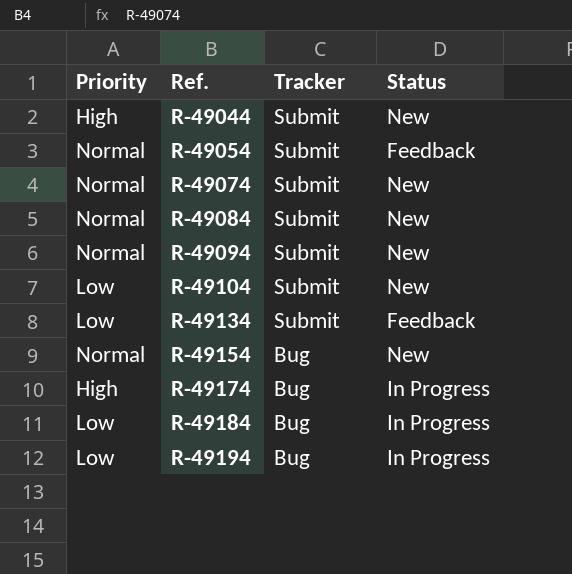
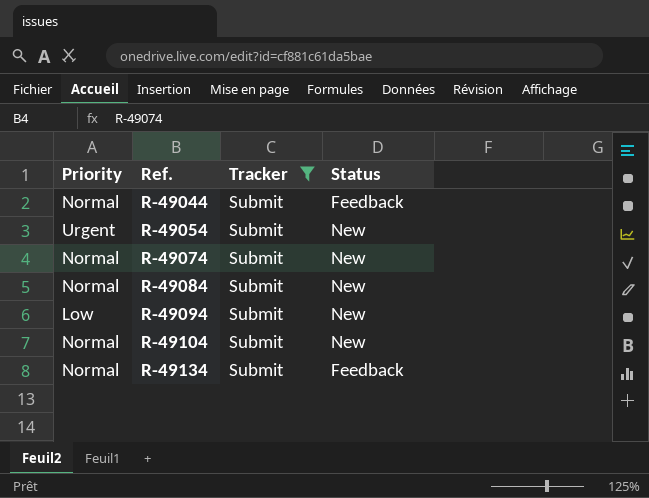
filter: none -> Tracker = Submit
R-49044 | Priority: High -> Normal
R-49044 | Status: New -> Feedback
R-49054 | Priority: Normal -> Urgent
R-49054 | Status: Feedback -> New
R-49094 | Priority: Normal -> Low
R-49104 | Priority: Low -> Normal
R-49134 | Priority: Low -> Normal

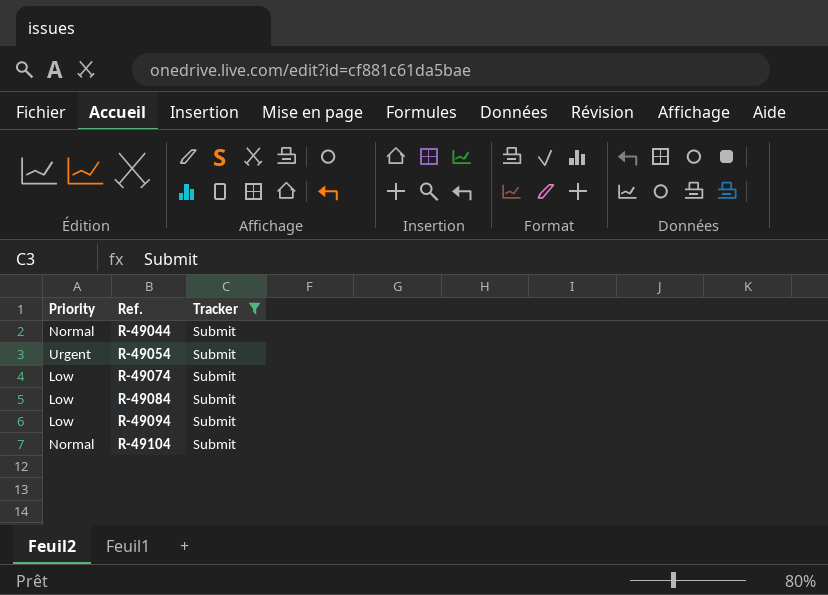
column Status | position: 4 -> none
row R-49134: Normal | Submit | Feedback -> none
R-49074 | Priority: Normal -> Low
R-49084 | Priority: Normal -> Low

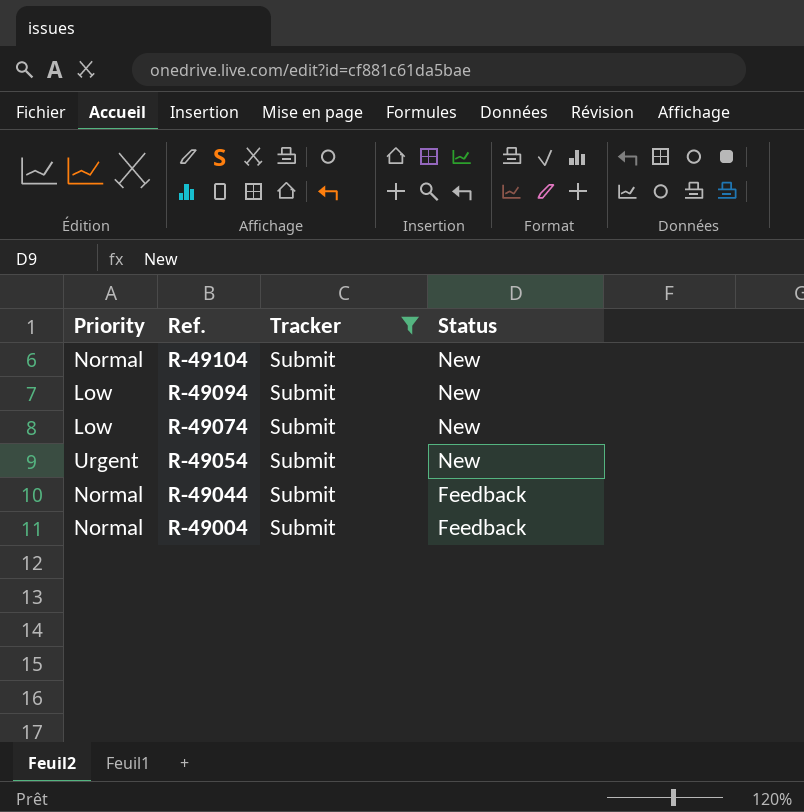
row order: Ref. ascending -> Ref. descending
column Status | position: none -> 4
row R-49084: Low | Submit -> none
row R-49004: none -> Normal | Submit | Feedback

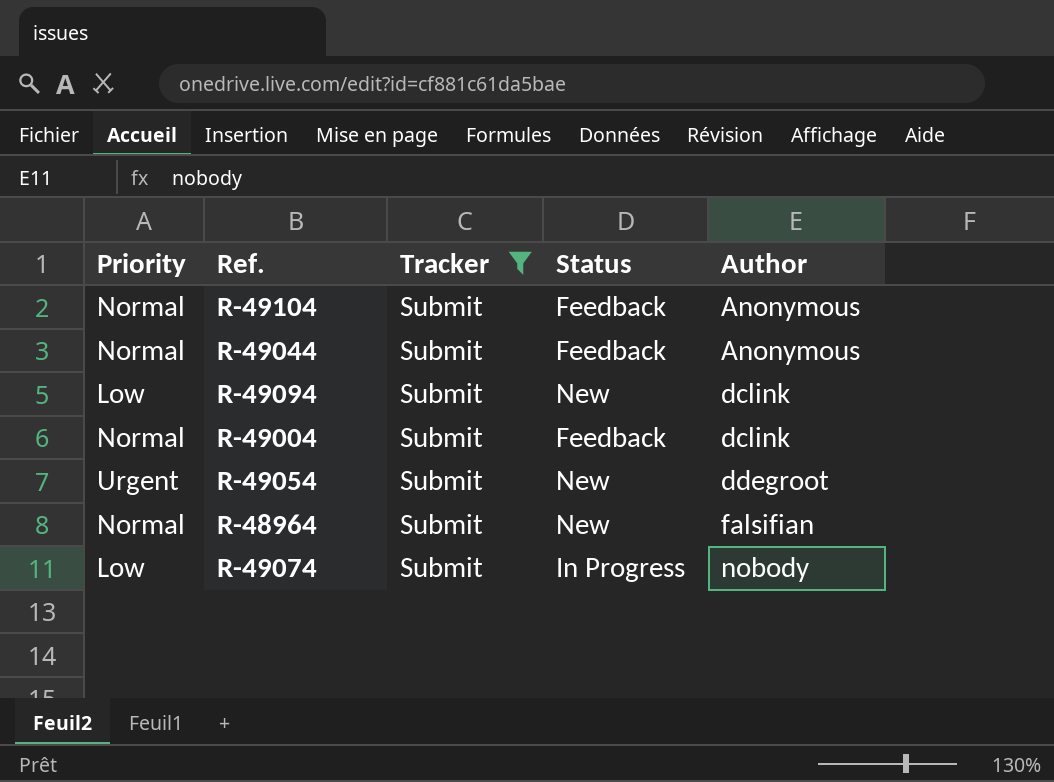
row order: Ref. descending -> Author ascending
column Author | position: none -> 5
R-49104 | Status: New -> Feedback
row R-48964: none -> Normal | Submit | New | falsifian
R-49074 | Status: New -> In Progress

